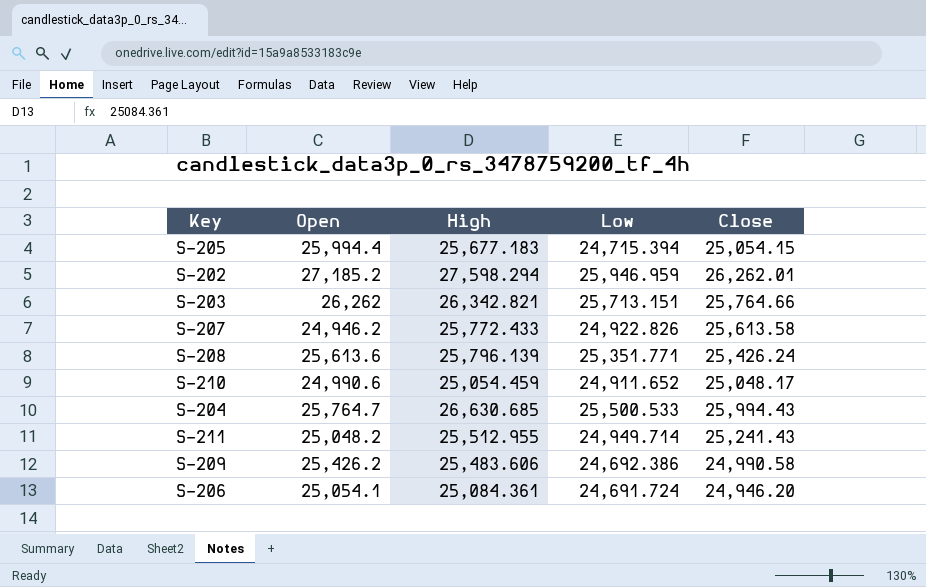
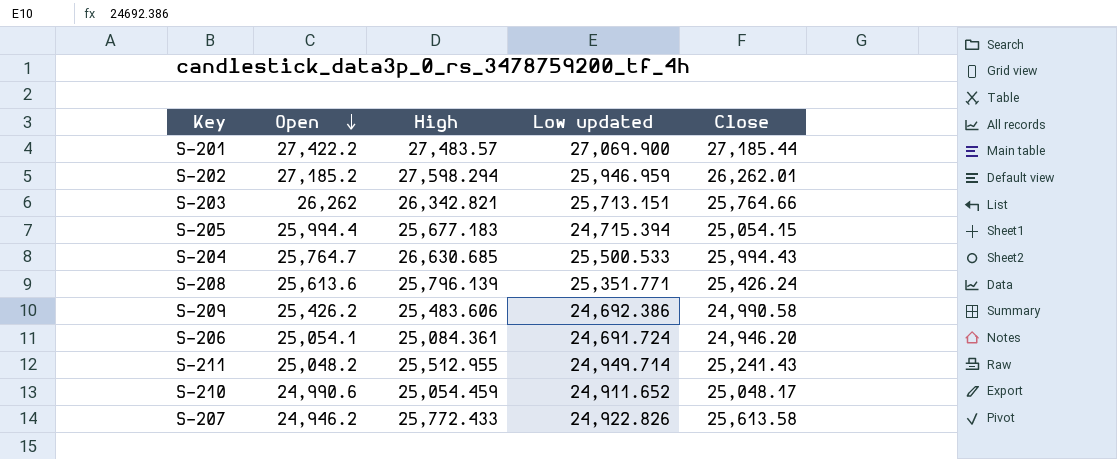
row order: none -> Open descending
column name: Low -> Low updated
row S-201: none -> 27,422.2 | 27,483.57 | 27,069.900 | 27,185.44

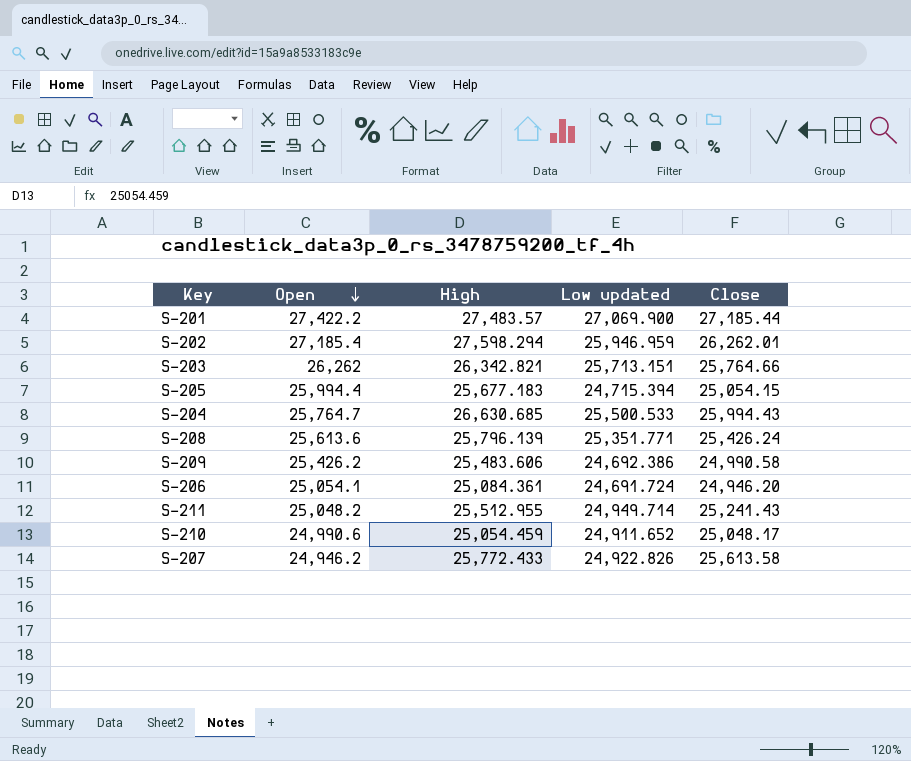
S-202 | Open: 27,185.2 -> 27,185.4

